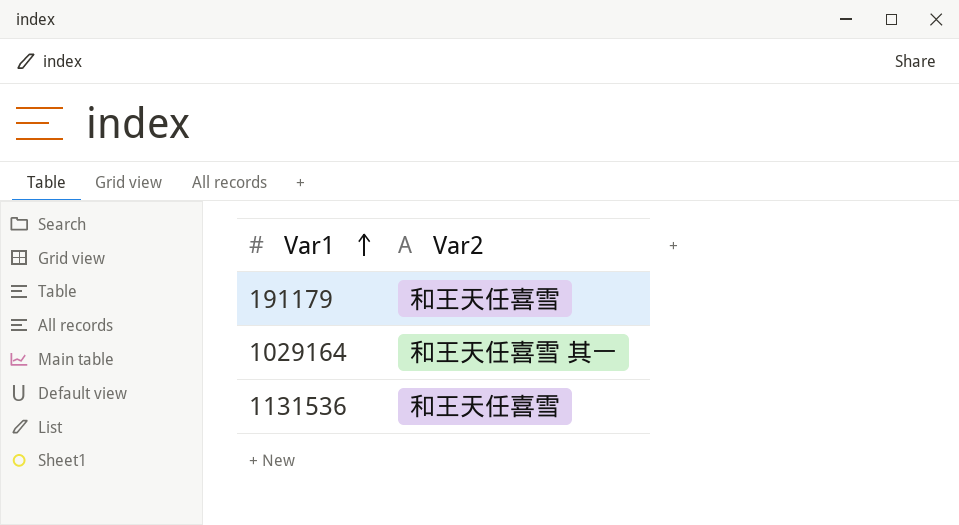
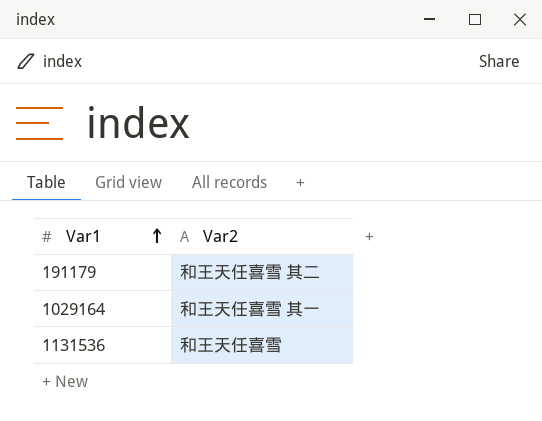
191179 | Var2: 和王天任喜雪 -> 和王天任喜雪 其二

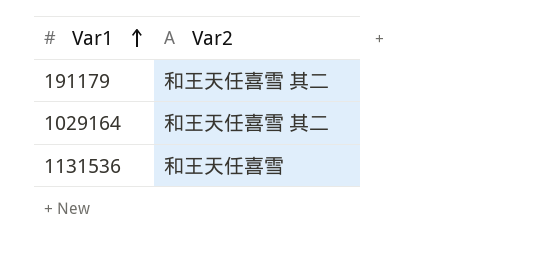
1029164 | Var2: 和王天任喜雪 其一 -> 和王天任喜雪 其二

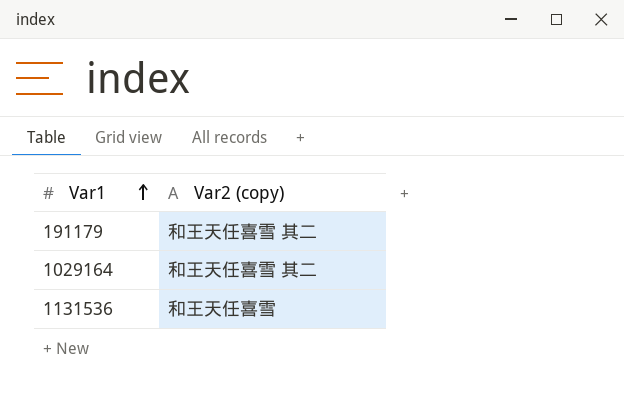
column name: Var2 -> Var2 (copy)

